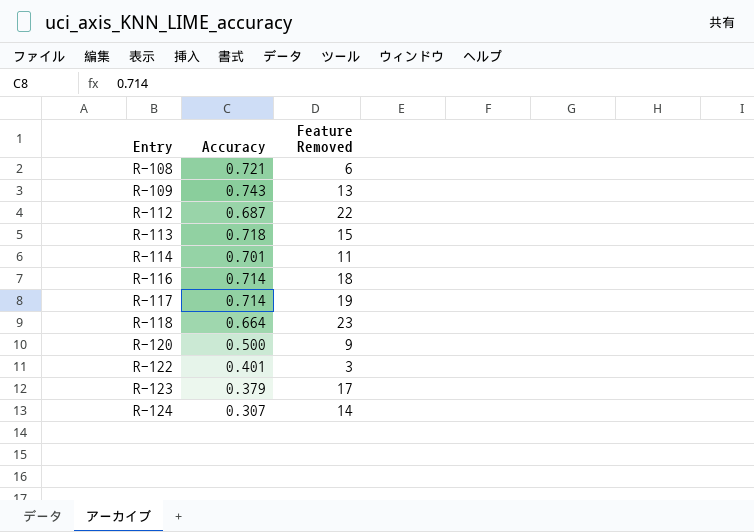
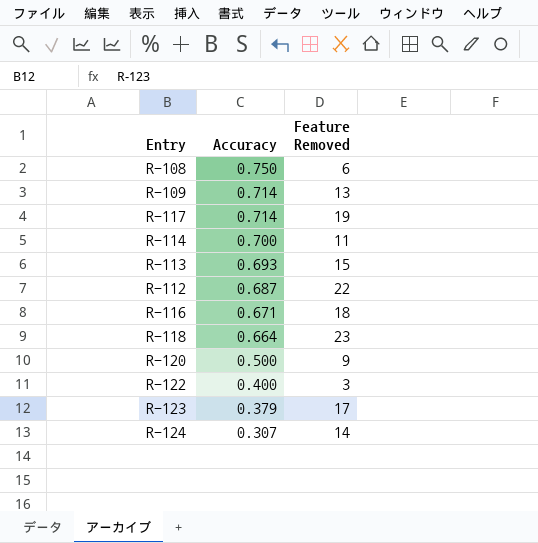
row order: Entry ascending -> Accuracy descending
R-108 | Accuracy: 0.721 -> 0.750
R-109 | Accuracy: 0.743 -> 0.714
R-114 | Accuracy: 0.701 -> 0.700
R-113 | Accuracy: 0.718 -> 0.693
R-116 | Accuracy: 0.714 -> 0.671
R-122 | Accuracy: 0.401 -> 0.400

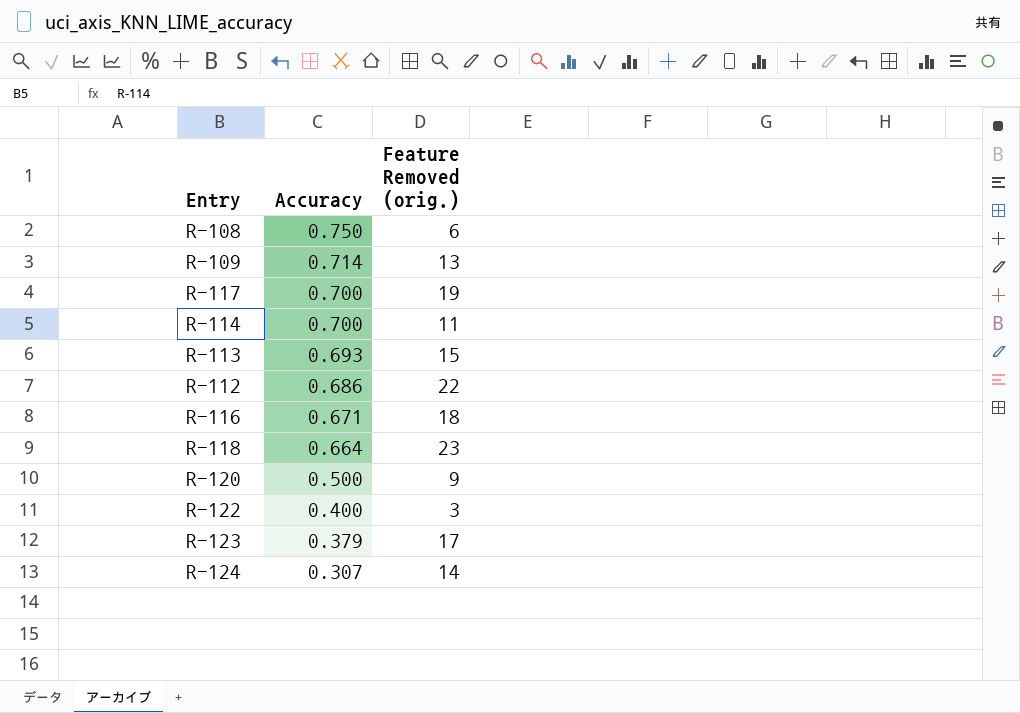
column name: Feature Removed -> Feature Removed (orig.)
R-117 | Accuracy: 0.714 -> 0.700
R-112 | Accuracy: 0.687 -> 0.686

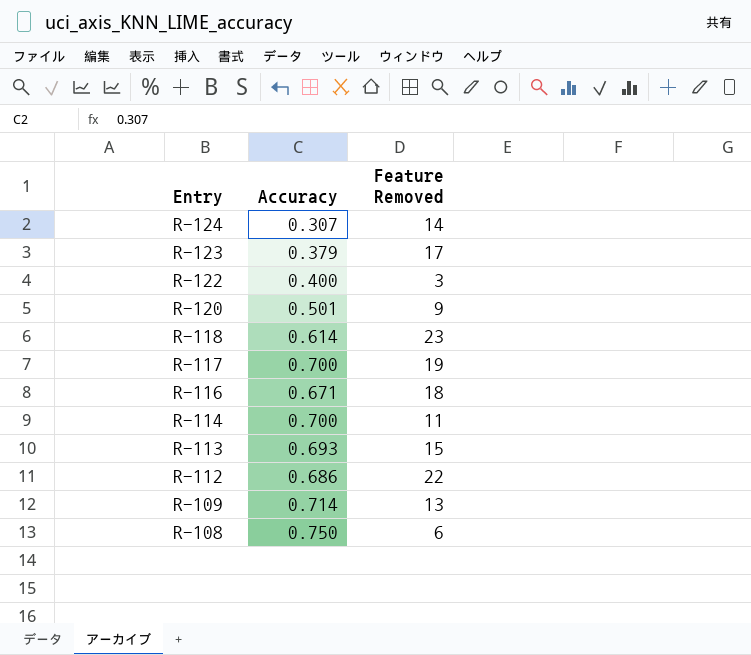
row order: Accuracy descending -> Entry descending
column name: Feature Removed (orig.) -> Feature Removed
R-120 | Accuracy: 0.500 -> 0.501
R-118 | Accuracy: 0.664 -> 0.614

